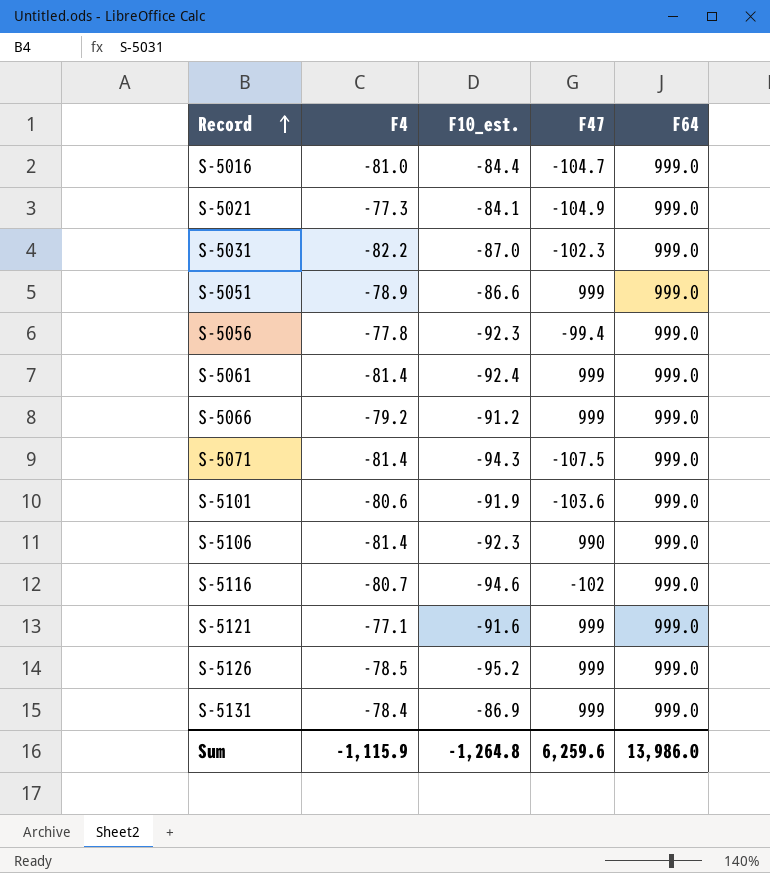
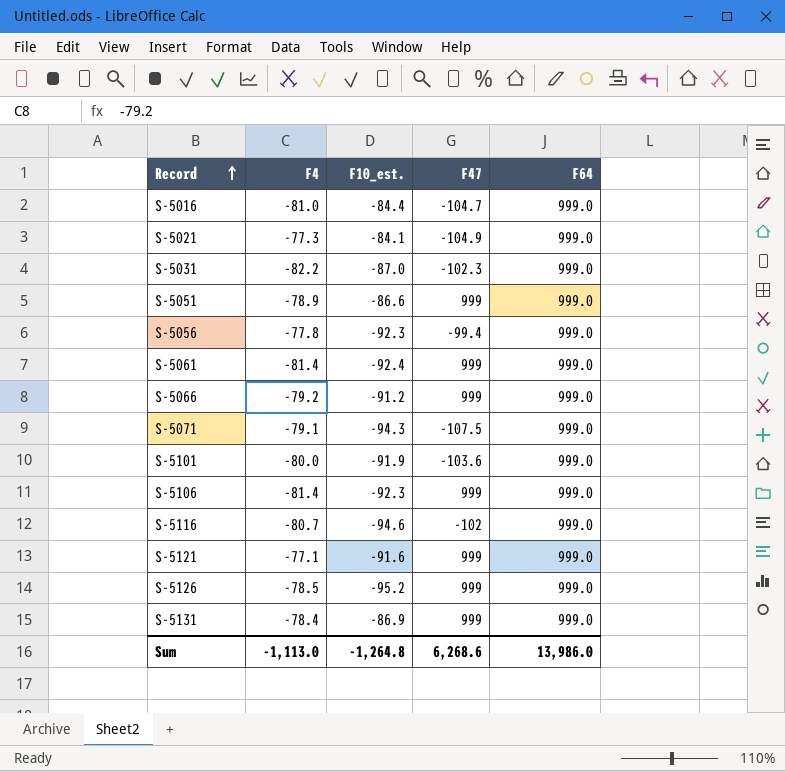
S-5071 | F4: -81.4 -> -79.1
S-5101 | F4: -80.6 -> -80.0
S-5106 | F47: 990 -> 999
Sum | F4: -1,115.9 -> -1,113.0
Sum | F47: 6,259.6 -> 6,268.6

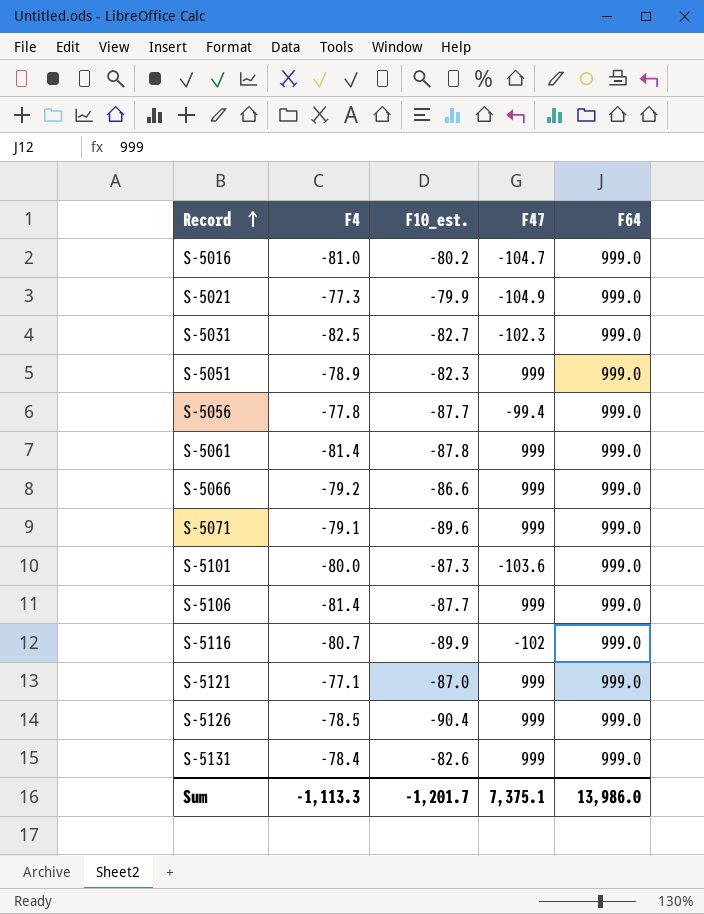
S-5016 | F10_est.: -84.4 -> -80.2
S-5021 | F10_est.: -84.1 -> -79.9
S-5031 | F4: -82.2 -> -82.5
S-5031 | F10_est.: -87.0 -> -82.7
S-5051 | F10_est.: -86.6 -> -82.3
S-5056 | F10_est.: -92.3 -> -87.7
S-5061 | F10_est.: -92.4 -> -87.8
S-5066 | F10_est.: -91.2 -> -86.6
S-5071 | F10_est.: -94.3 -> -89.6
S-5071 | F47: -107.5 -> 999
S-5101 | F10_est.: -91.9 -> -87.3
S-5106 | F10_est.: -92.3 -> -87.7
S-5116 | F10_est.: -94.6 -> -89.9
S-5121 | F10_est.: -91.6 -> -87.0
S-5126 | F10_est.: -95.2 -> -90.4
S-5131 | F10_est.: -86.9 -> -82.6
Sum | F4: -1,113.0 -> -1,113.3
Sum | F10_est.: -1,264.8 -> -1,201.7
Sum | F47: 6,268.6 -> 7,375.1

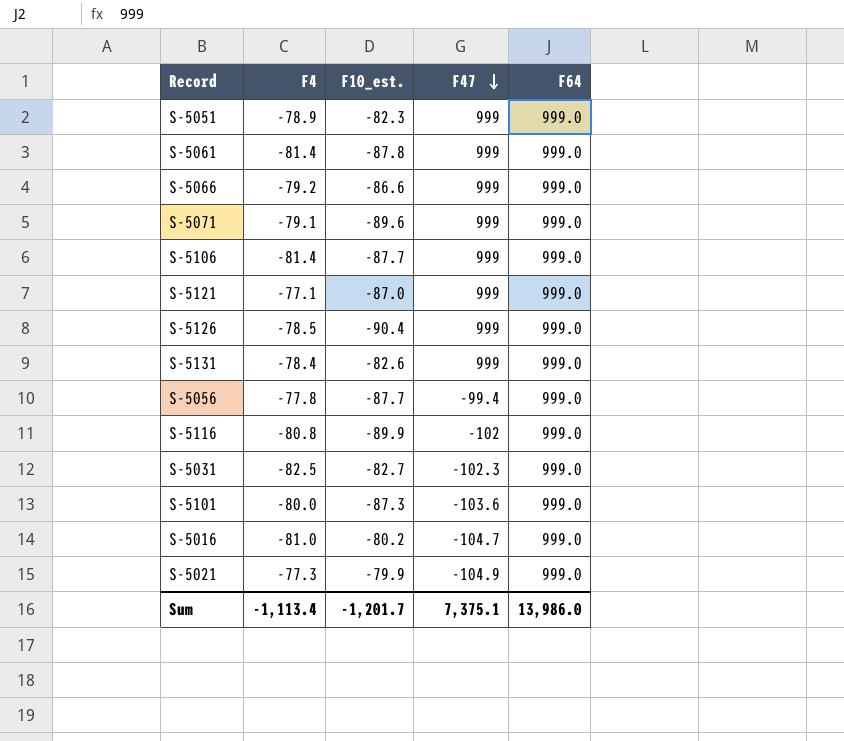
row order: Record ascending -> F47 descending
S-5116 | F4: -80.7 -> -80.8
Sum | F4: -1,113.3 -> -1,113.4

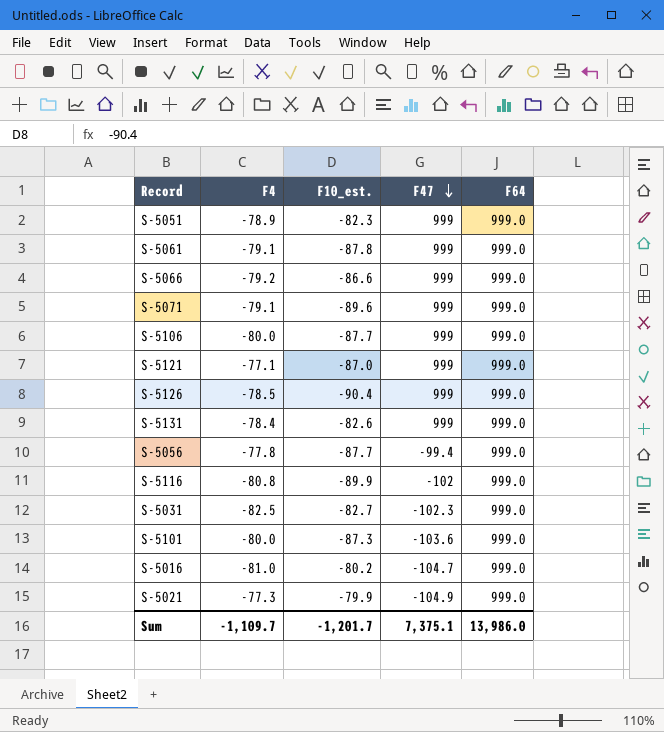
S-5061 | F4: -81.4 -> -79.1
S-5106 | F4: -81.4 -> -80.0
Sum | F4: -1,113.4 -> -1,109.7

